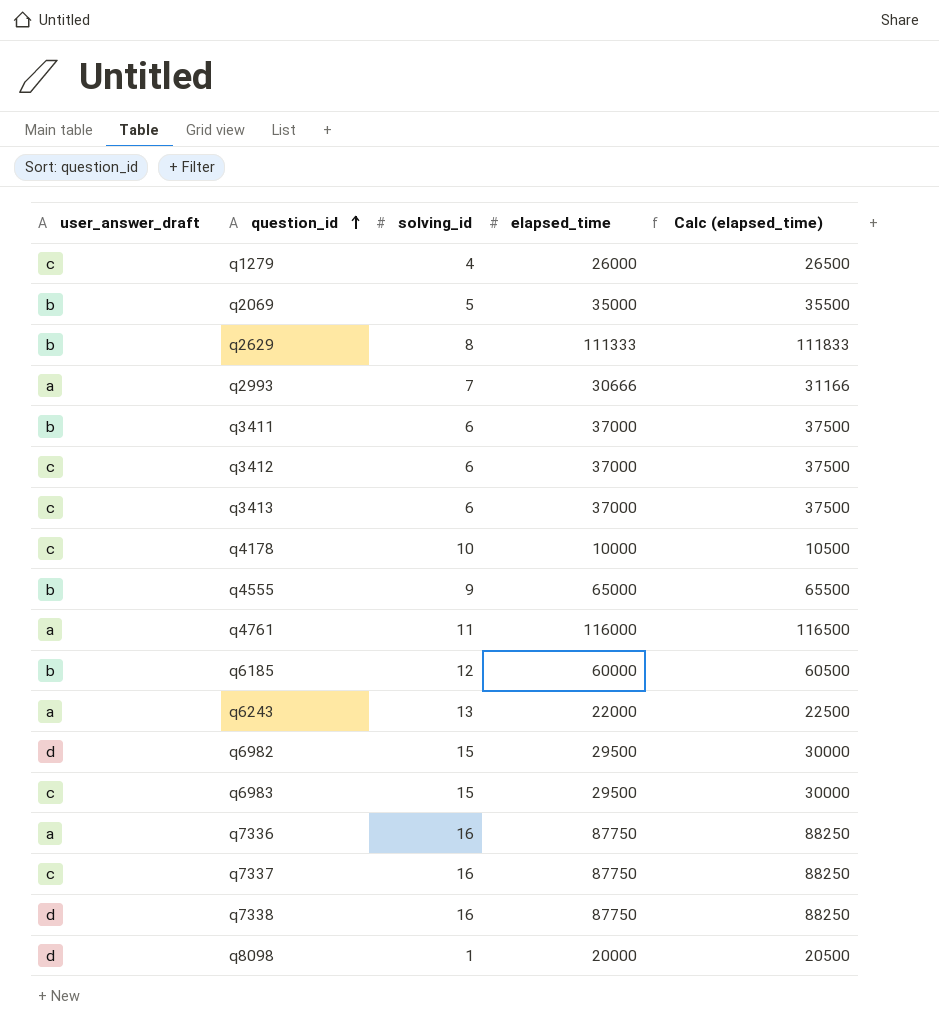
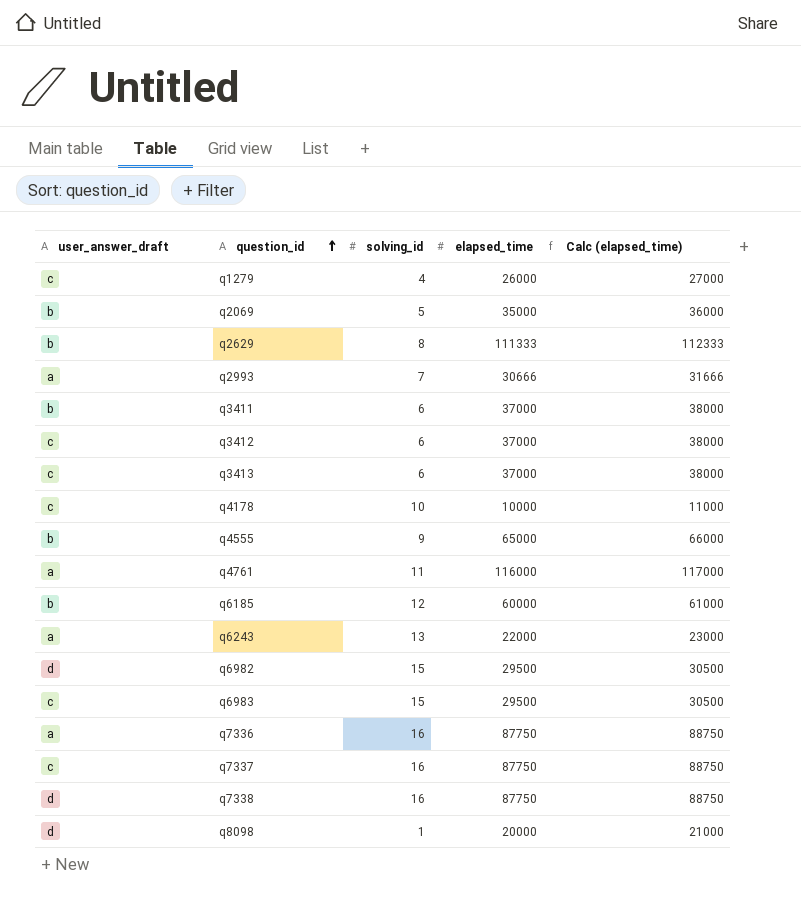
column Calc (elapsed_time) | formula: [elapsed_time] + 500 -> [elapsed_time] + 1000

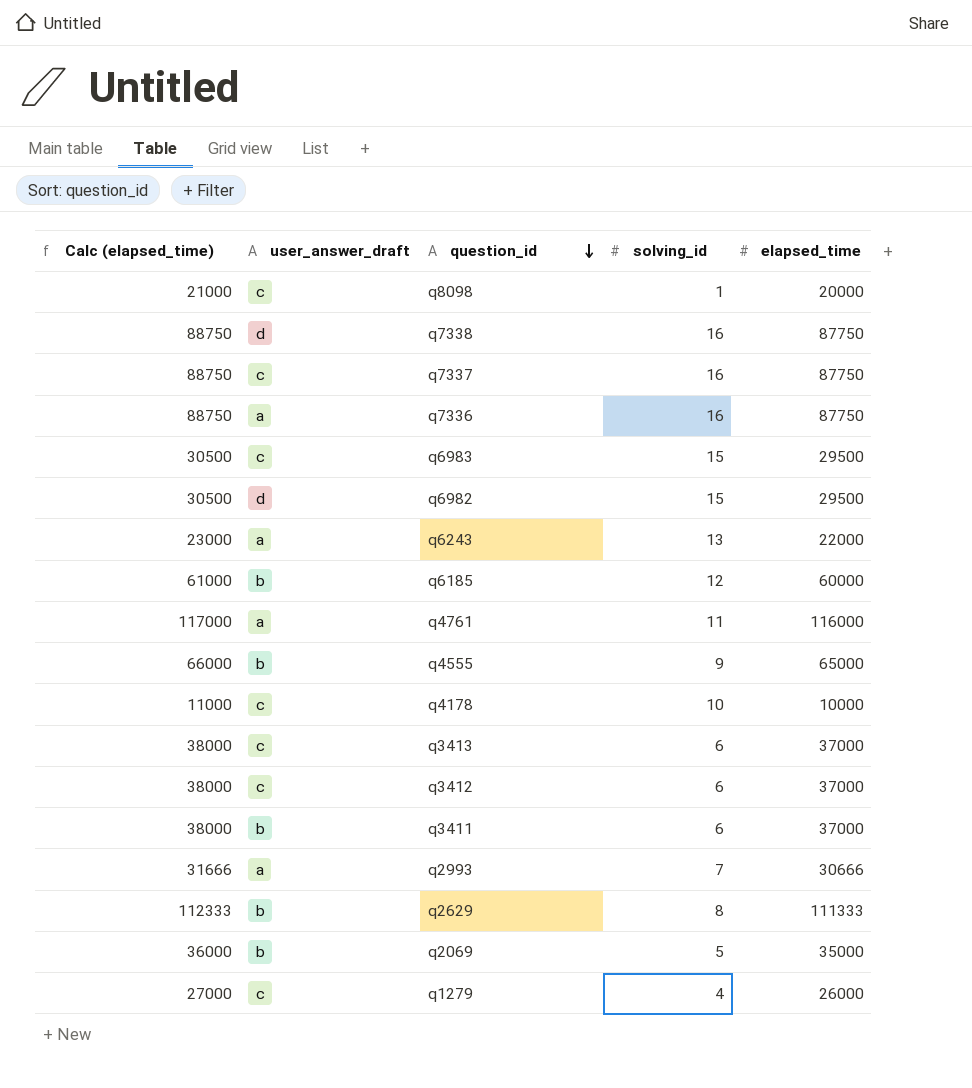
row order: question_id ascending -> question_id descending
column Calc (elapsed_time) | position: 5 -> 1
q8098 | user_answer_draft: d -> c

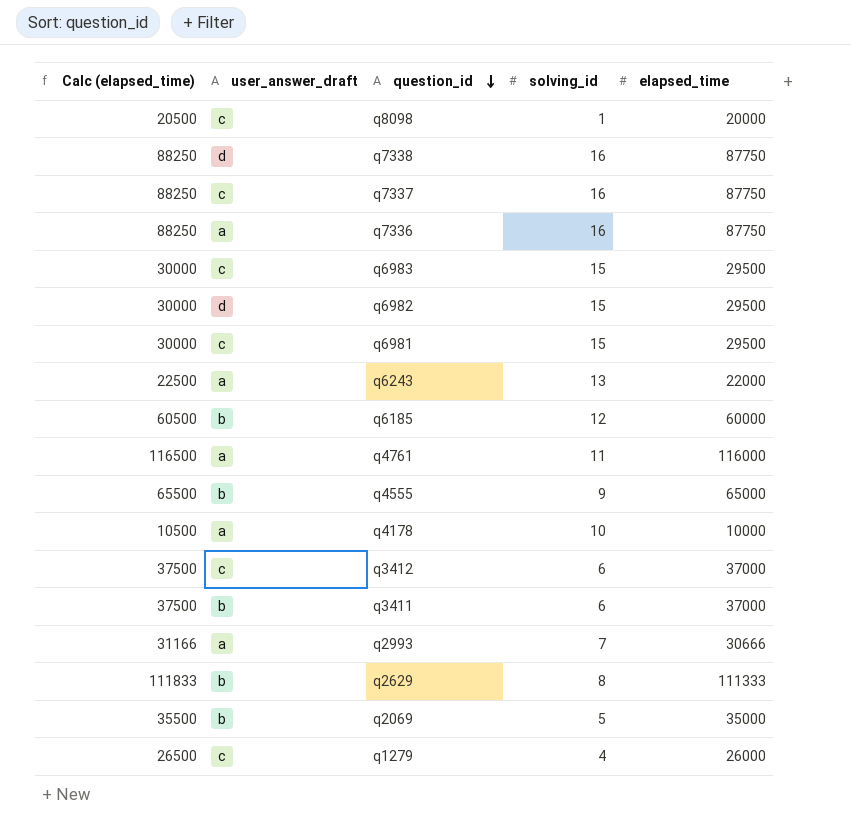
column Calc (elapsed_time) | formula: [elapsed_time] + 1000 -> [elapsed_time] + 500
row q3413: 38000 | c | 6 | 37000 -> none
row q6981: none -> 30000 | c | 15 | 29500
q4178 | user_answer_draft: c -> a

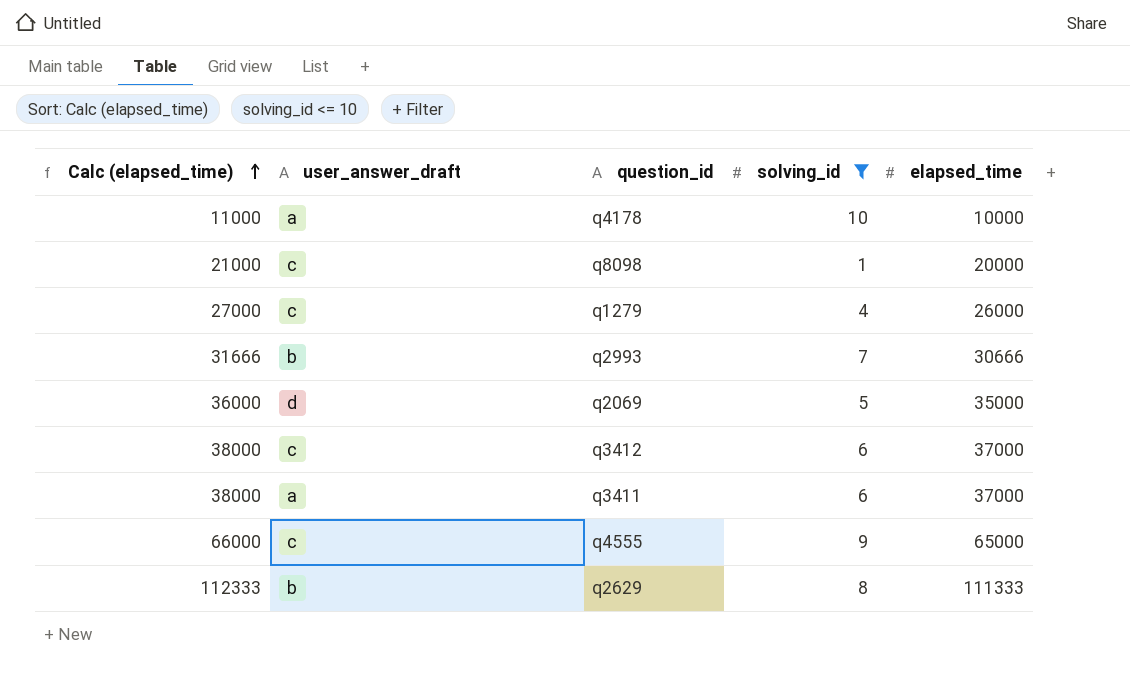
filter: none -> solving_id <= 10
row order: question_id descending -> Calc (elapsed_time) ascending
column Calc (elapsed_time) | formula: [elapsed_time] + 500 -> [elapsed_time] + 1000
q2993 | user_answer_draft: a -> b
q2069 | user_answer_draft: b -> d
q3411 | user_answer_draft: b -> a
q4555 | user_answer_draft: b -> c

